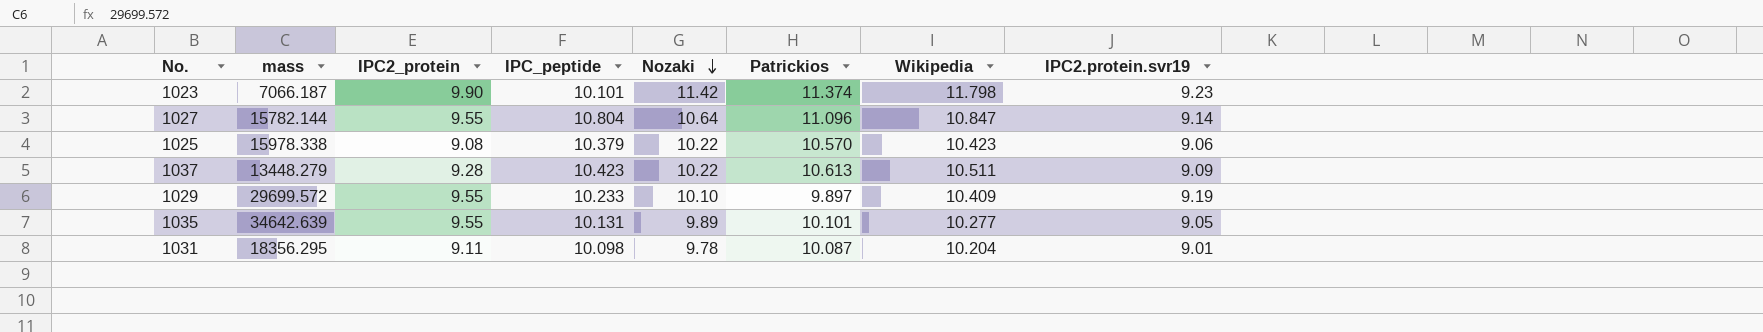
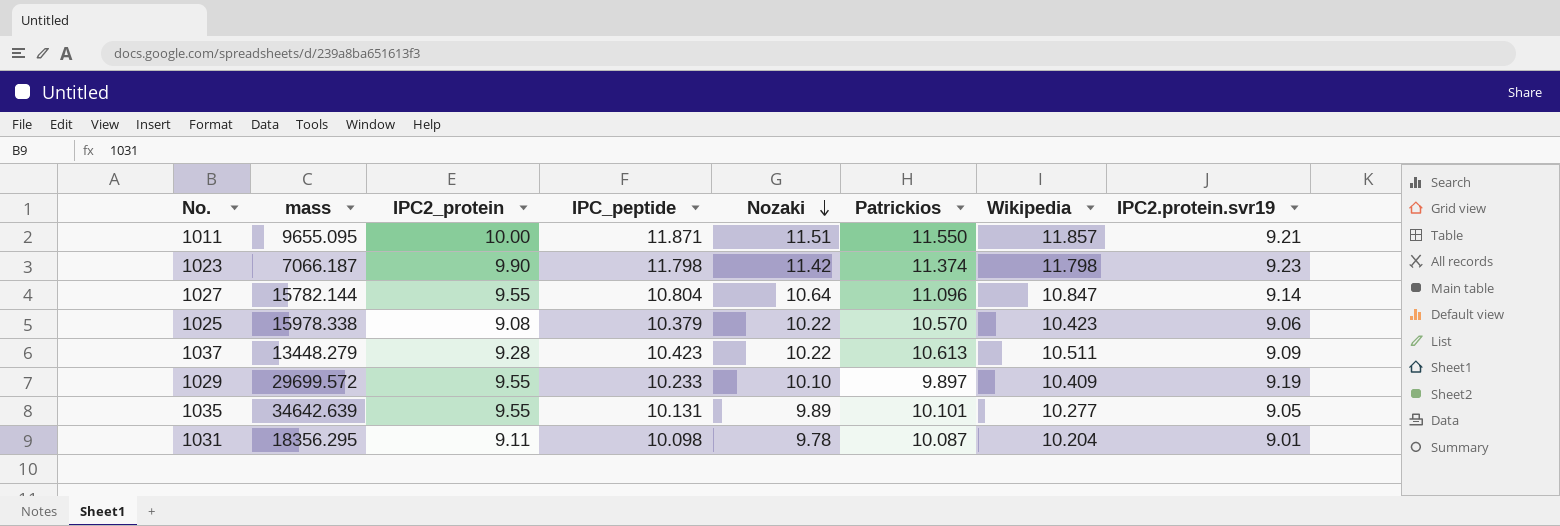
row 1011: none -> 9655.095 | 10.00 | 11.871 | 11.51 | 11.550 | 11.857 | 9.21
1023 | IPC_peptide: 10.101 -> 11.798

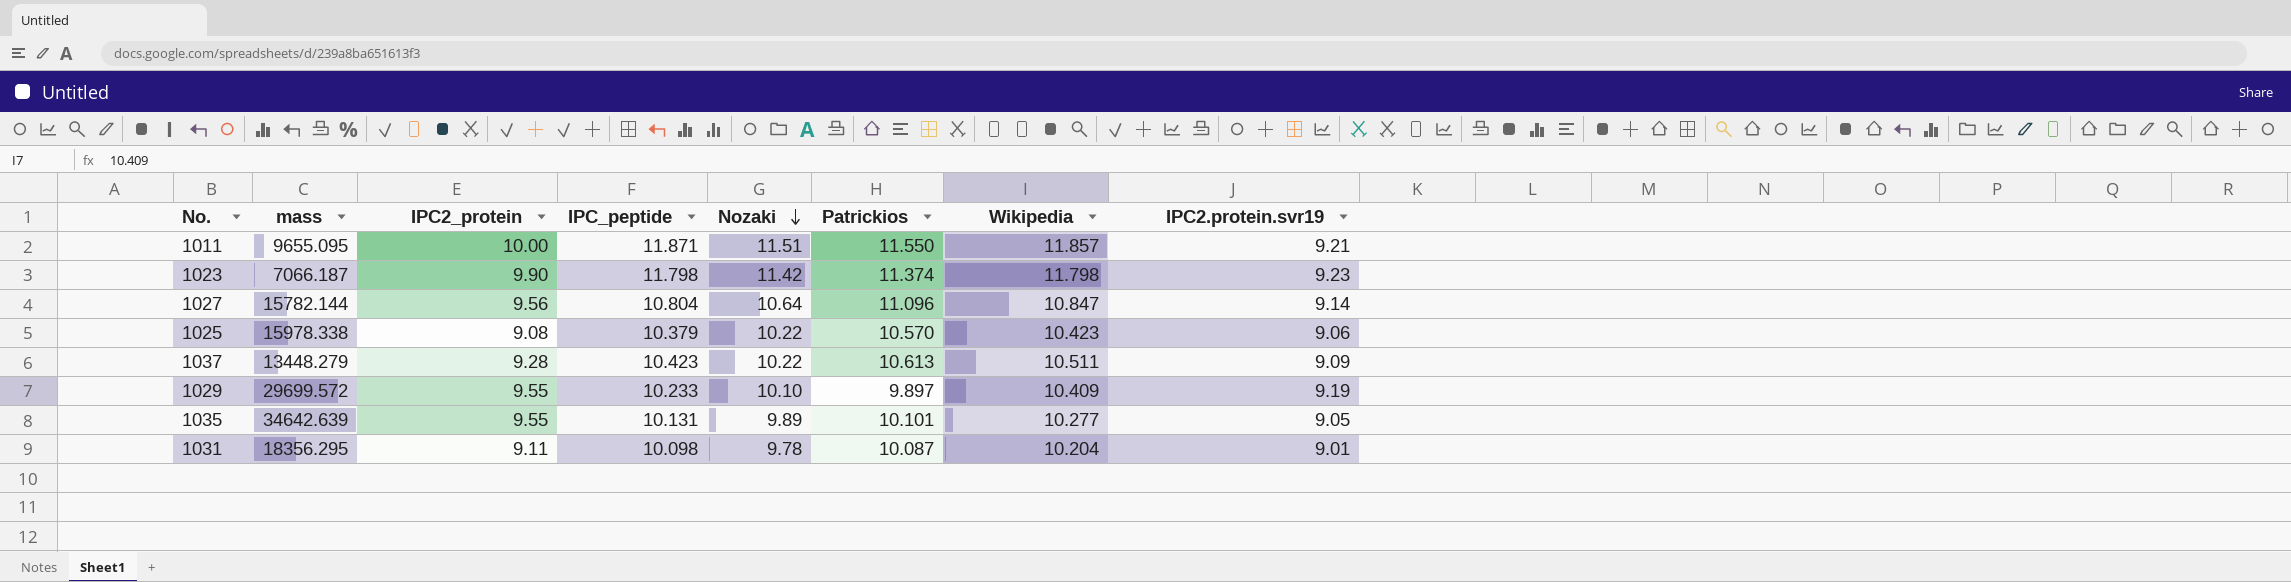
1027 | IPC2_protein: 9.55 -> 9.56

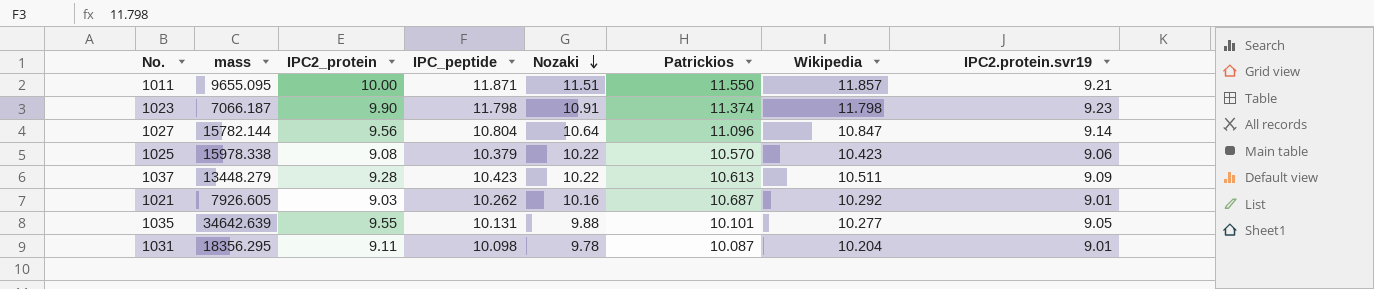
row 1029: 29699.572 | 9.55 | 10.233 | 10.10 | 9.897 | 10.409 | 9.19 -> none
1023 | Nozaki: 11.42 -> 10.91
row 1021: none -> 7926.605 | 9.03 | 10.262 | 10.16 | 10.687 | 10.292 | 9.01
1035 | Nozaki: 9.89 -> 9.88

